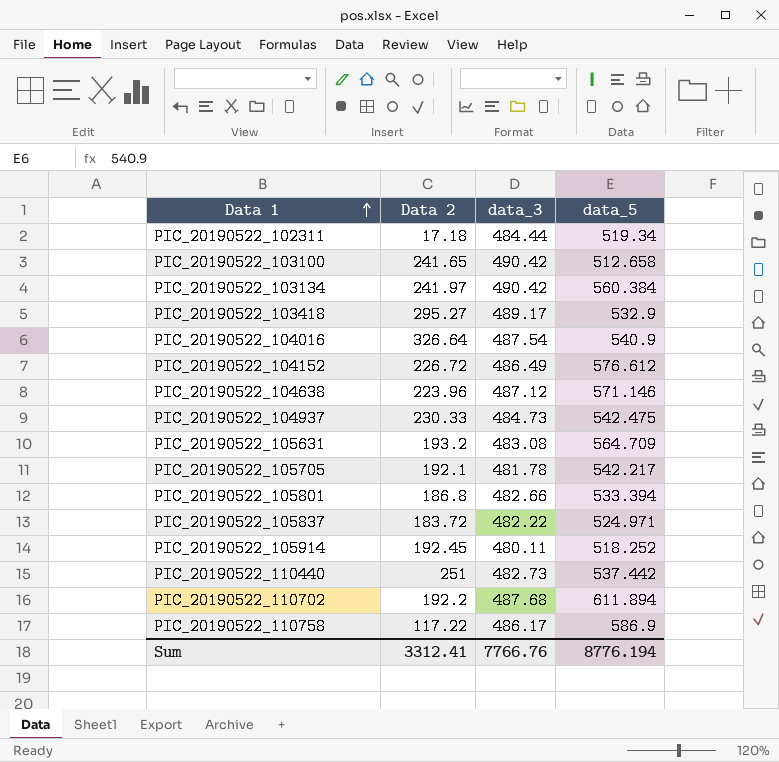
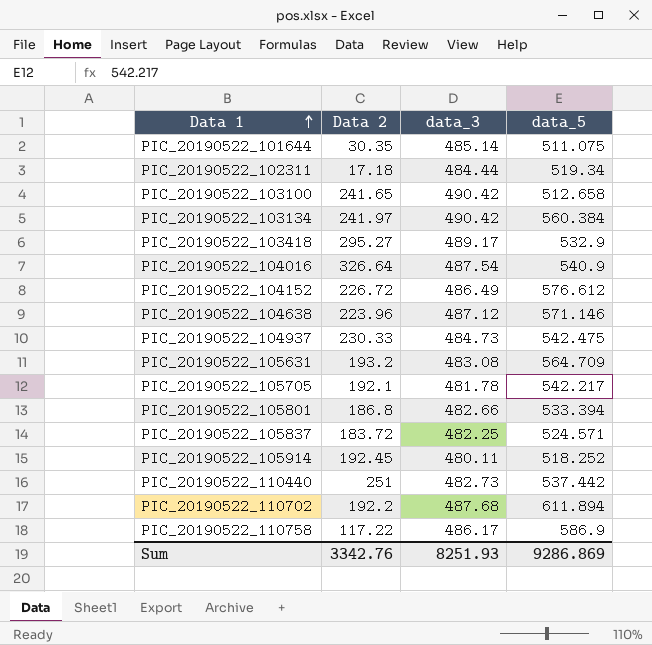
row PIC_20190522_101644: none -> 30.35 | 485.14 | 511.075
PIC_20190522_105837 | data_3: 482.22 -> 482.25
PIC_20190522_105837 | data_5: 524.971 -> 524.571
Sum | Data 2: 3312.41 -> 3342.76
Sum | data_3: 7766.76 -> 8251.93
Sum | data_5: 8776.194 -> 9286.869

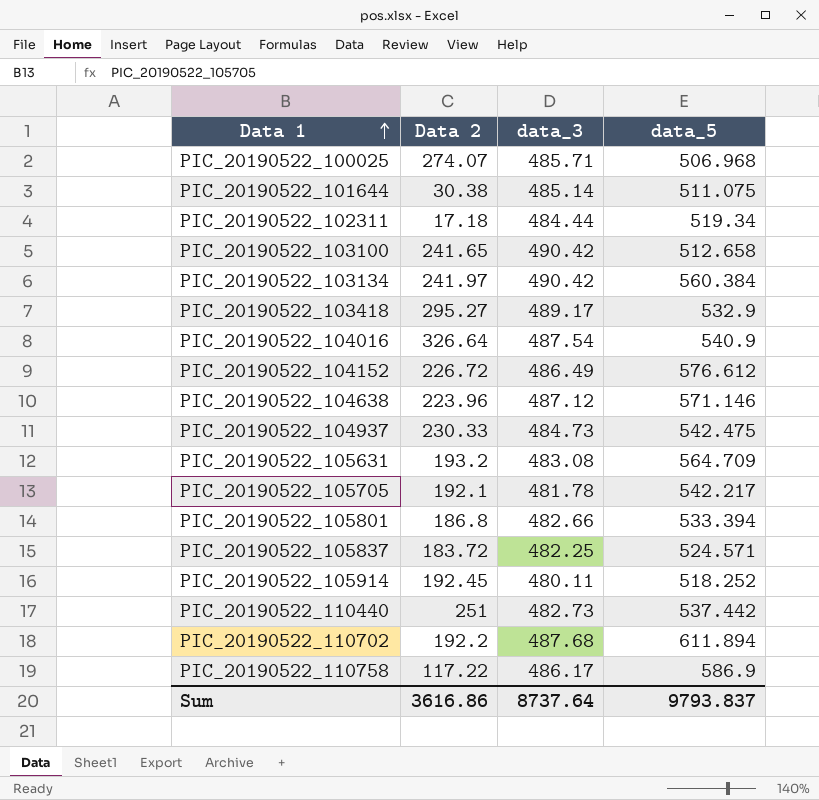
row PIC_20190522_100025: none -> 274.07 | 485.71 | 506.968
PIC_20190522_101644 | Data 2: 30.35 -> 30.38
Sum | Data 2: 3342.76 -> 3616.86
Sum | data_3: 8251.93 -> 8737.64
Sum | data_5: 9286.869 -> 9793.837

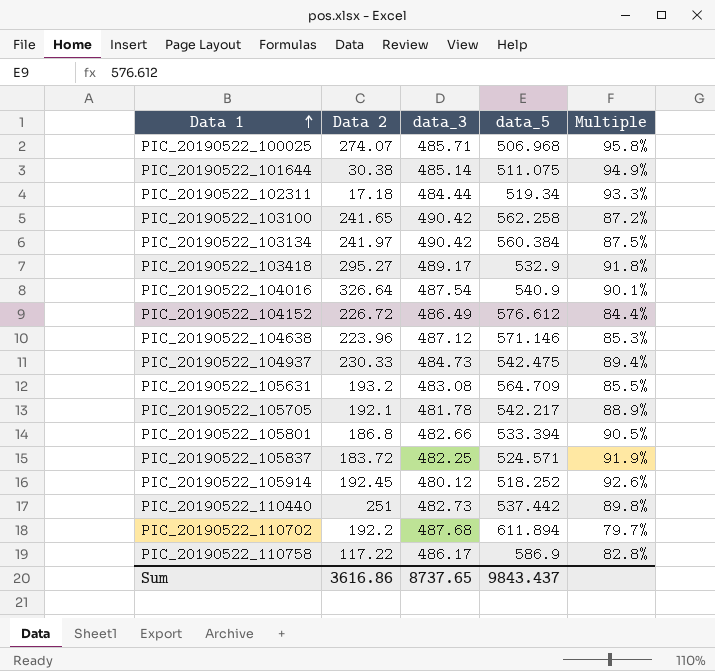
column Multiple | formula: none -> [data_3] / [data_5]
PIC_20190522_103100 | data_5: 512.658 -> 562.258
PIC_20190522_105914 | data_3: 480.11 -> 480.12
Sum | data_3: 8737.64 -> 8737.65
Sum | data_5: 9793.837 -> 9843.437

